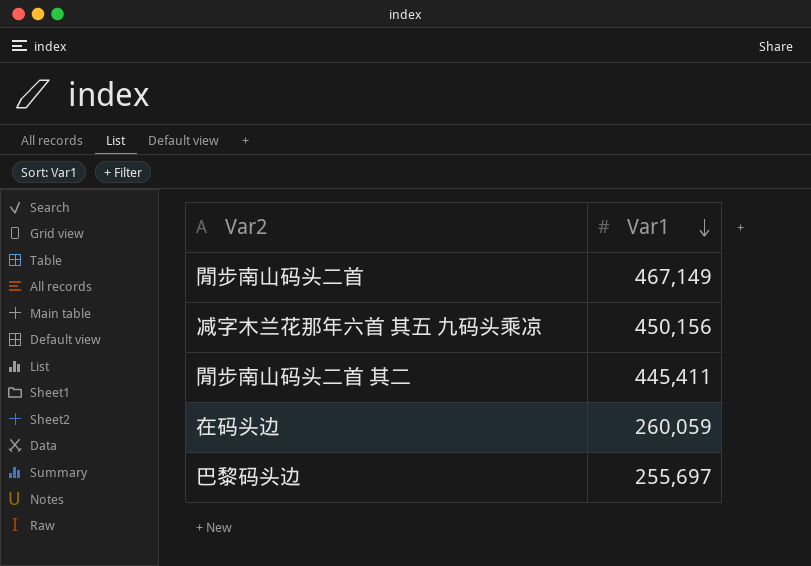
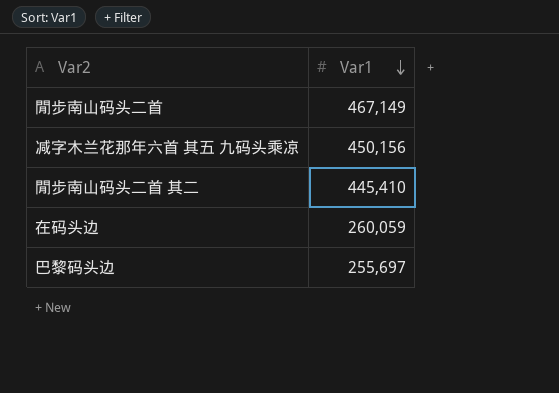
閒步南山码头二首 其二 | Var1: 445,411 -> 445,410

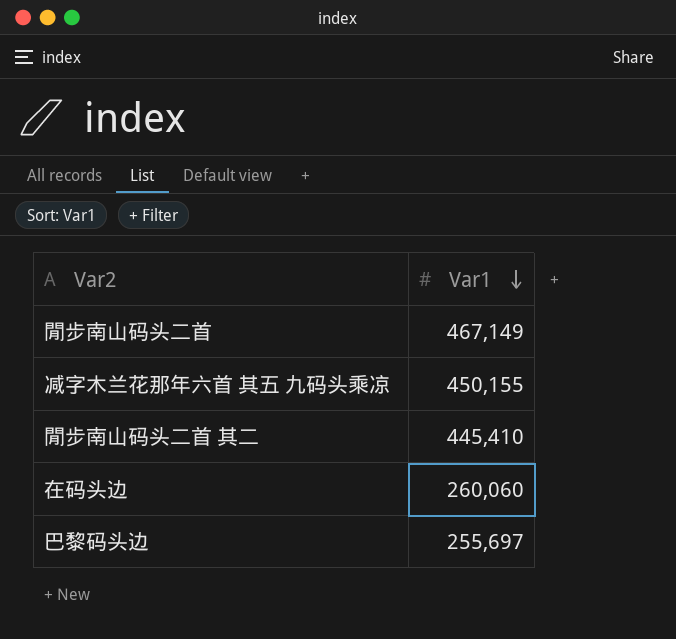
减字木兰花那年六首 其五 九码头乘凉 | Var1: 450,156 -> 450,155
在码头边 | Var1: 260,059 -> 260,060

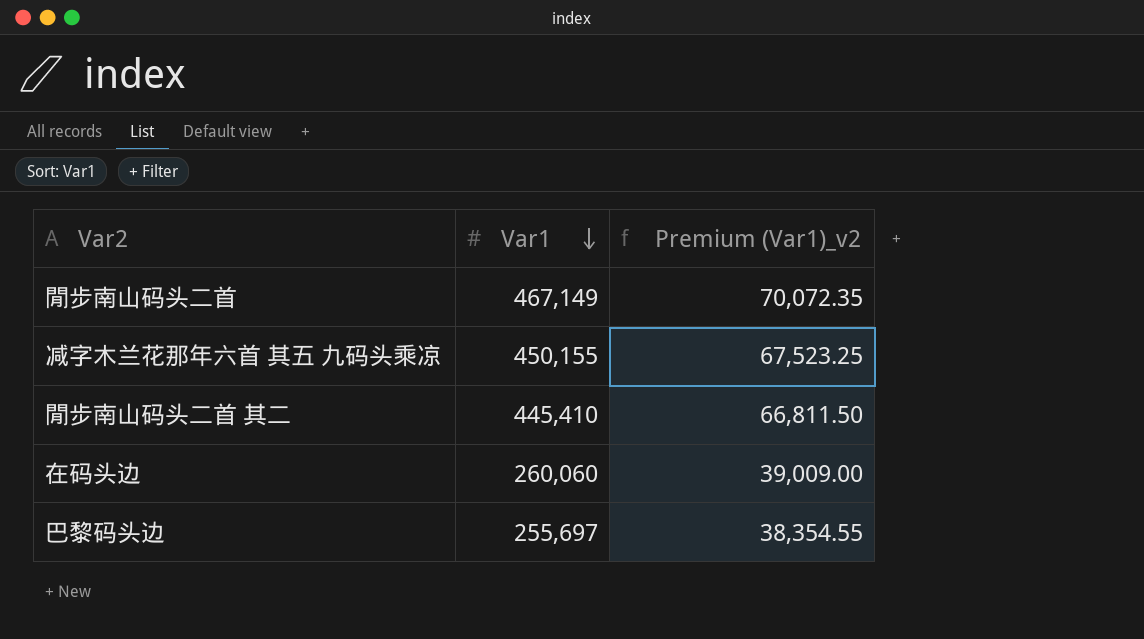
column Premium (Var1)_v2 | formula: none -> [Var1] * 0.15

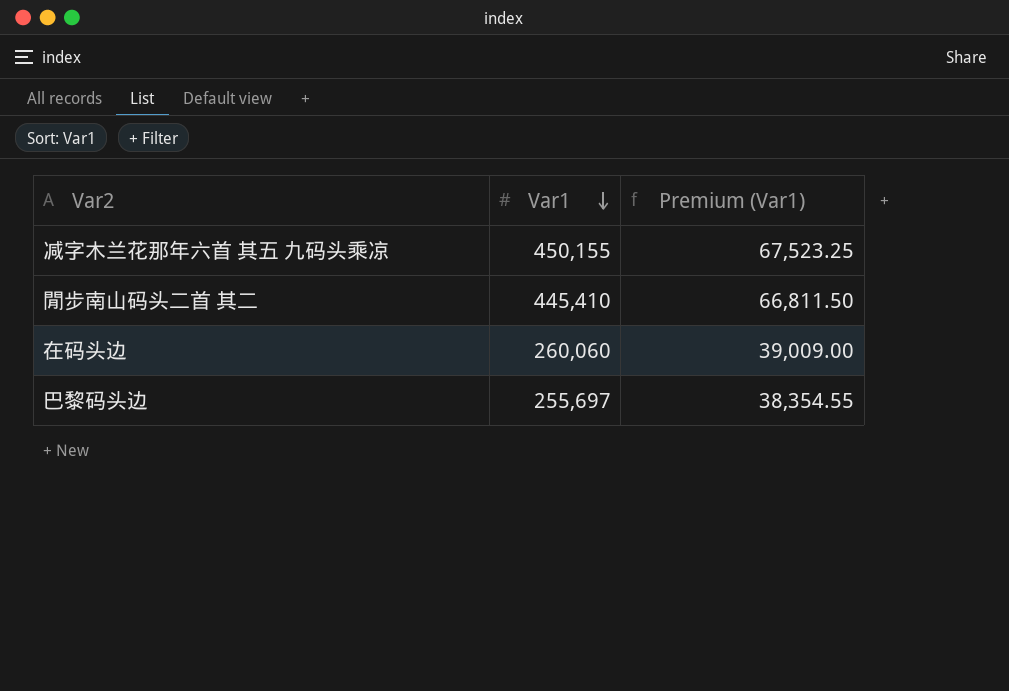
column name: Premium (Var1)_v2 -> Premium (Var1)
row 閒步南山码头二首: 467,149 | 70,072.35 -> none

